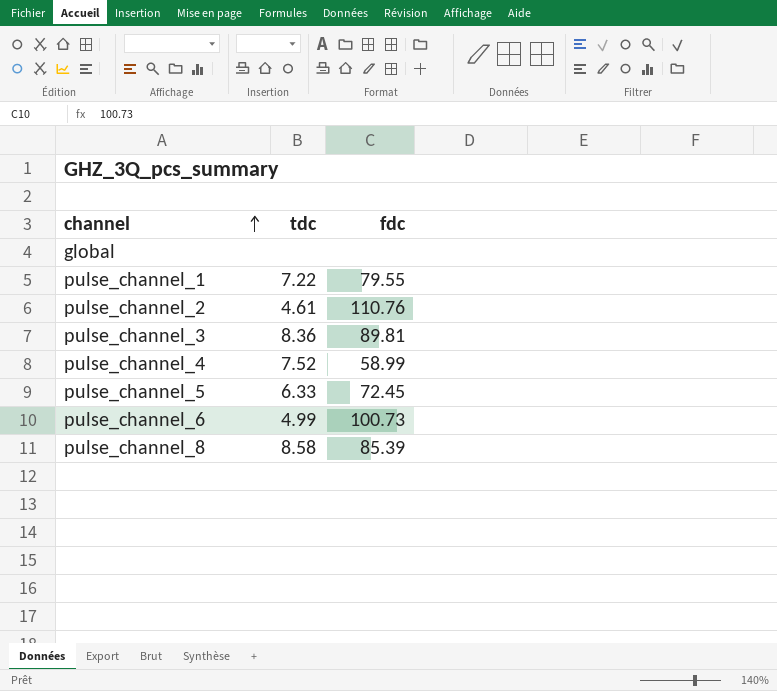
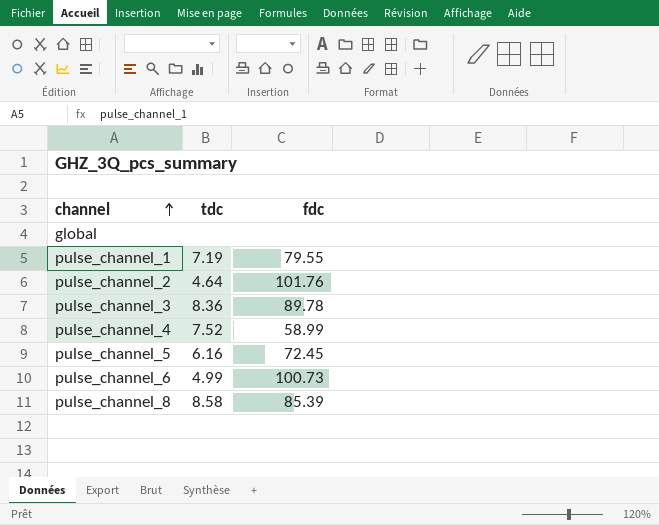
pulse_channel_1 | tdc: 7.22 -> 7.19
pulse_channel_2 | tdc: 4.61 -> 4.64
pulse_channel_2 | fdc: 110.76 -> 101.76
pulse_channel_3 | fdc: 89.81 -> 89.78
pulse_channel_5 | tdc: 6.33 -> 6.16

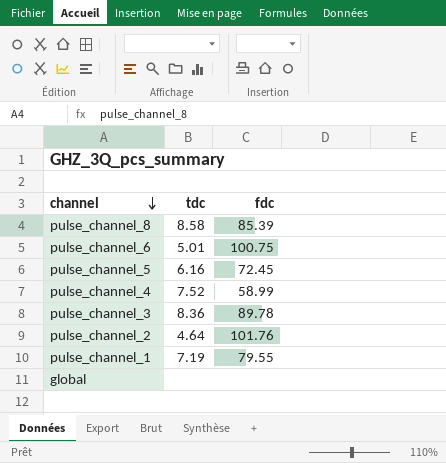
row order: channel ascending -> channel descending
pulse_channel_6 | tdc: 4.99 -> 5.01
pulse_channel_6 | fdc: 100.73 -> 100.75

